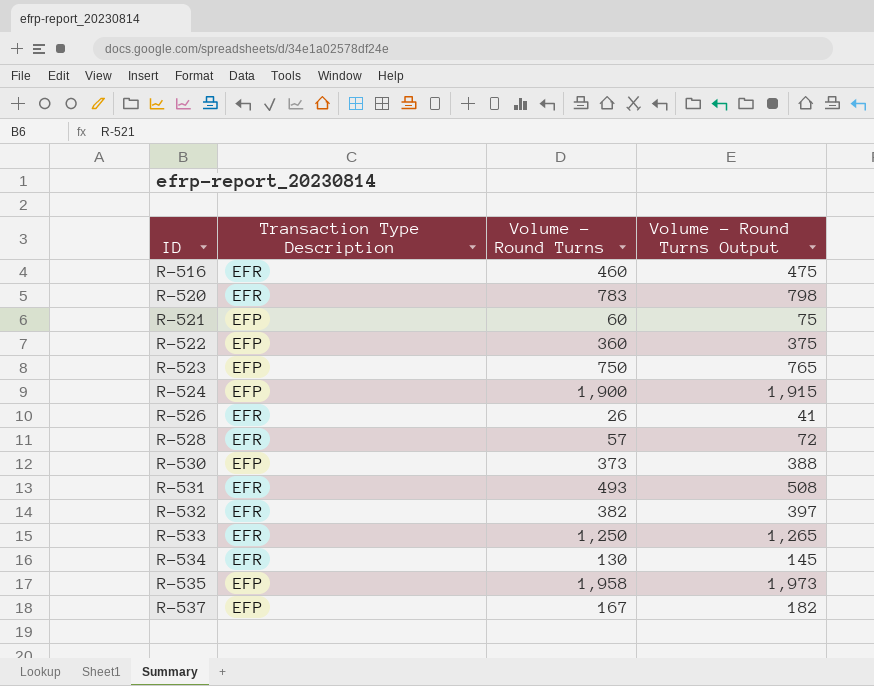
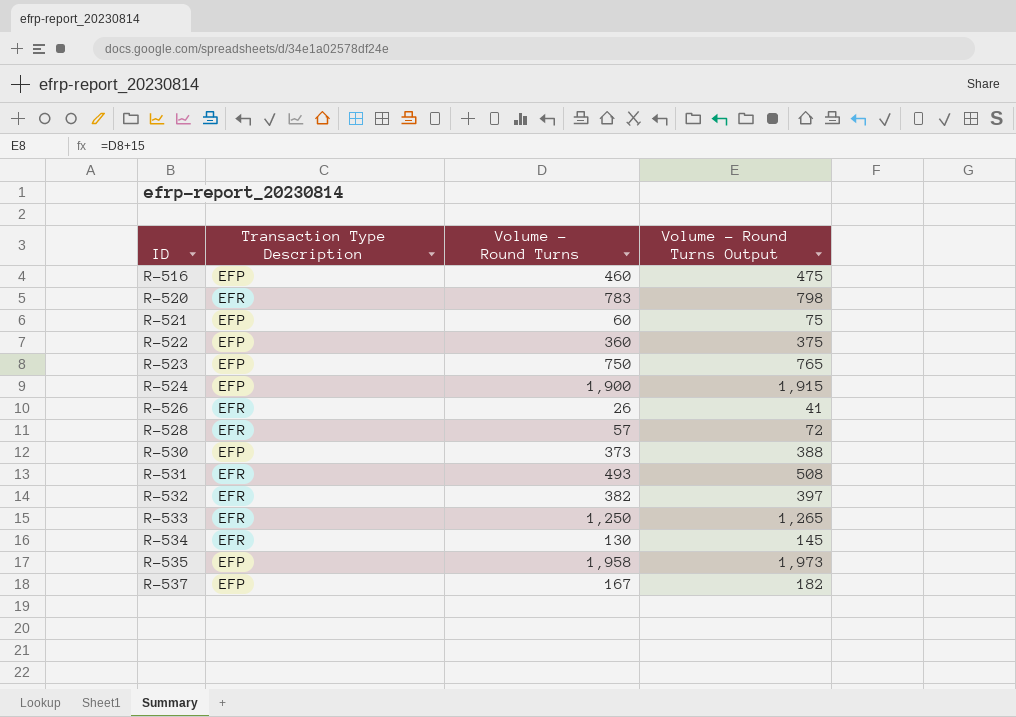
R-516 | Transaction Type Description: EFR -> EFP

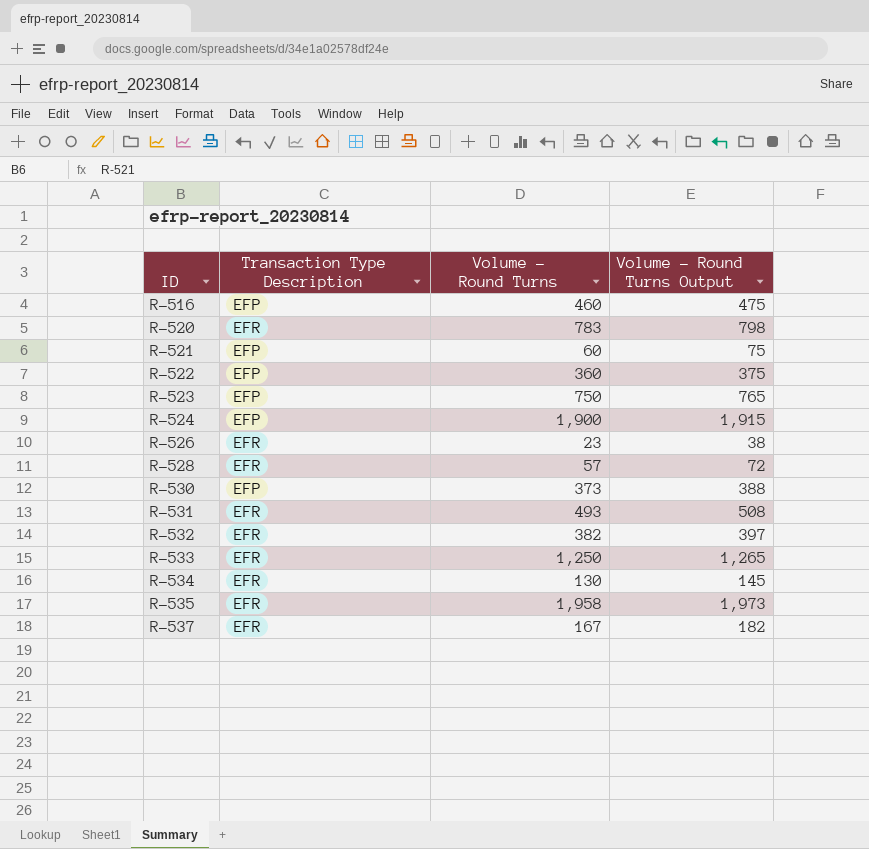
R-526 | Volume - Round Turns: 26 -> 23
R-526 | Volume - Round Turns Output: 41 -> 38
R-535 | Transaction Type Description: EFP -> EFR
R-537 | Transaction Type Description: EFP -> EFR

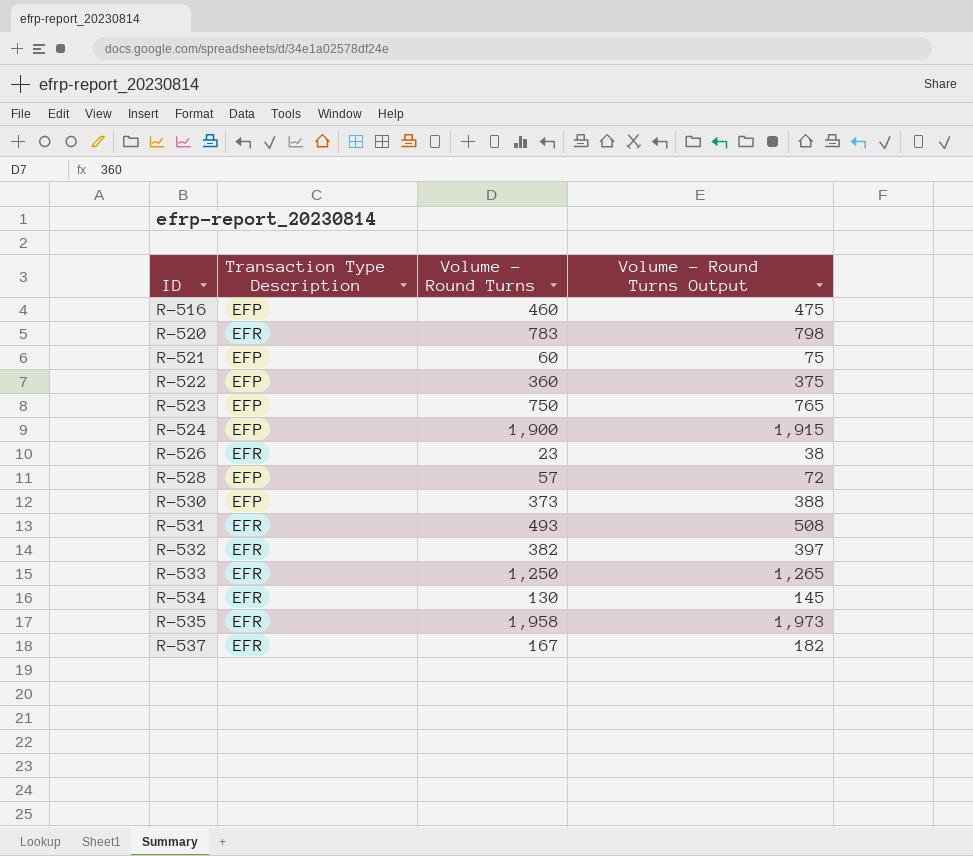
R-528 | Transaction Type Description: EFR -> EFP

